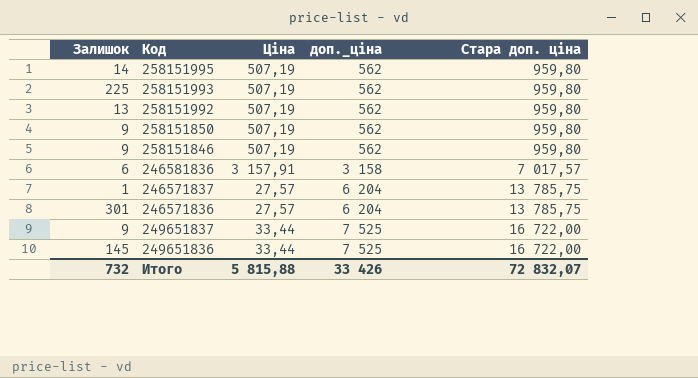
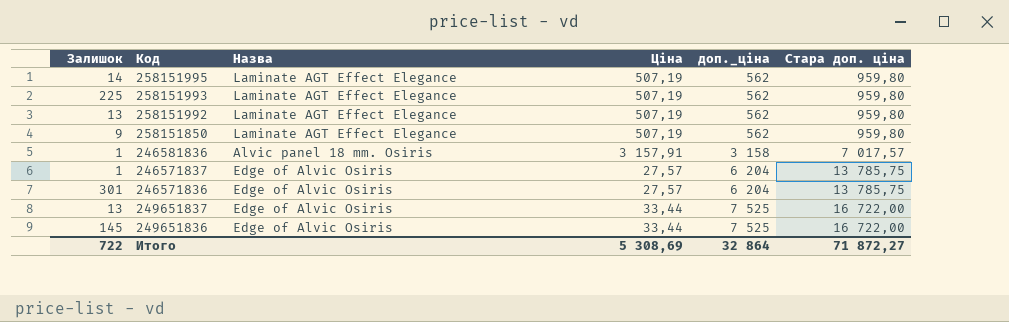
column Назва | position: none -> 3
row 258151846: 9 | 507,19 | 562 | 959,80 -> none
246581836 | Залишок: 6 -> 1
249651837 | Залишок: 9 -> 13
Итого | Залишок: 732 -> 722
Итого | Ціна: 5 815,88 -> 5 308,69
Итого | доп._ціна: 33 426 -> 32 864
Итого | Стара доп. ціна: 72 832,07 -> 71 872,27

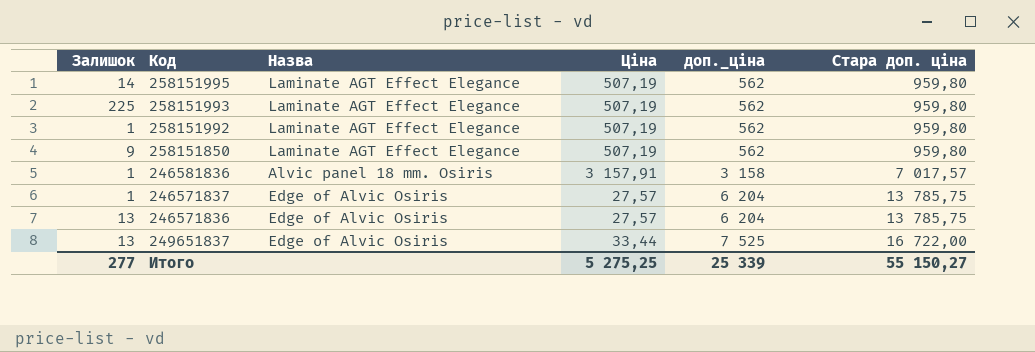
row 249651836: 145 | Edge of Alvic Osiris | 33,44 | 7 525 | 16 722,00 -> none
258151992 | Залишок: 13 -> 1
246571836 | Залишок: 301 -> 13
Итого | Залишок: 722 -> 277
Итого | Ціна: 5 308,69 -> 5 275,25
Итого | доп._ціна: 32 864 -> 25 339
Итого | Стара доп. ціна: 71 872,27 -> 55 150,27

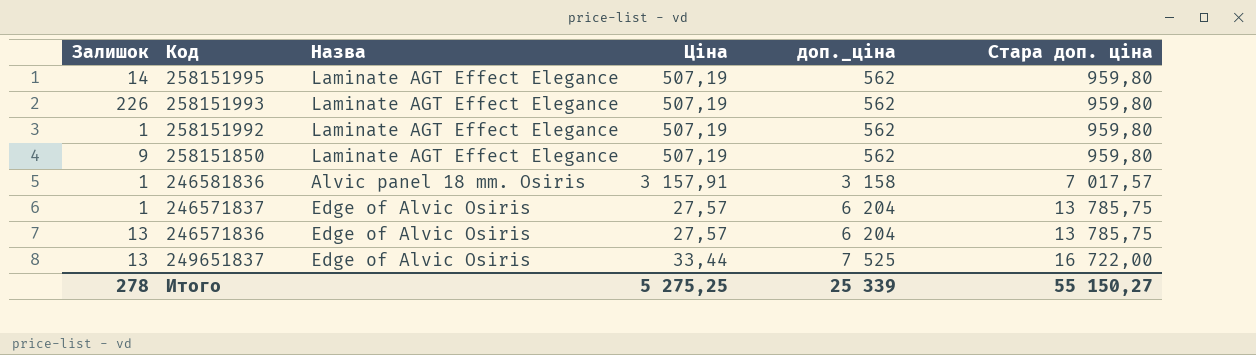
258151993 | Залишок: 225 -> 226
Итого | Залишок: 277 -> 278

